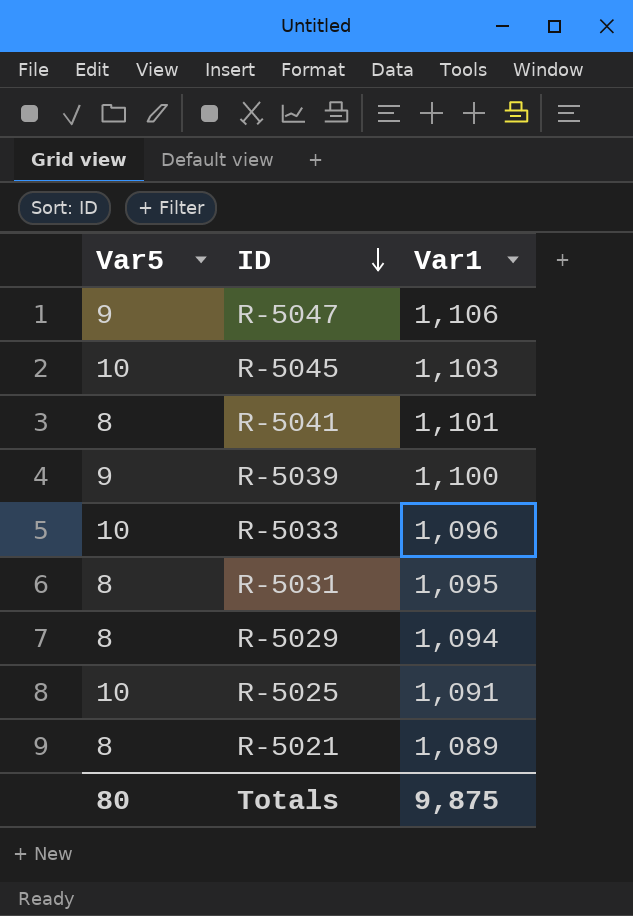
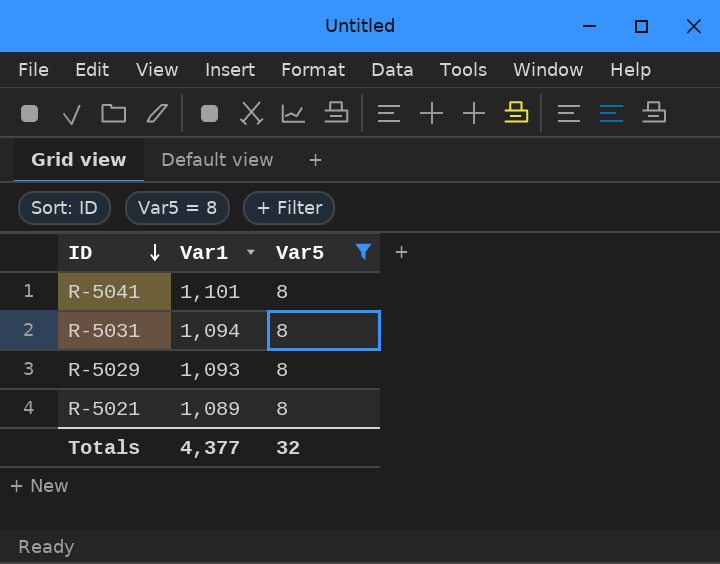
filter: none -> Var5 = 8
column Var5 | position: 1 -> 3
R-5031 | Var1: 1,095 -> 1,094
R-5029 | Var1: 1,094 -> 1,093
Totals | Var1: 9,875 -> 4,377
Totals | Var5: 80 -> 32

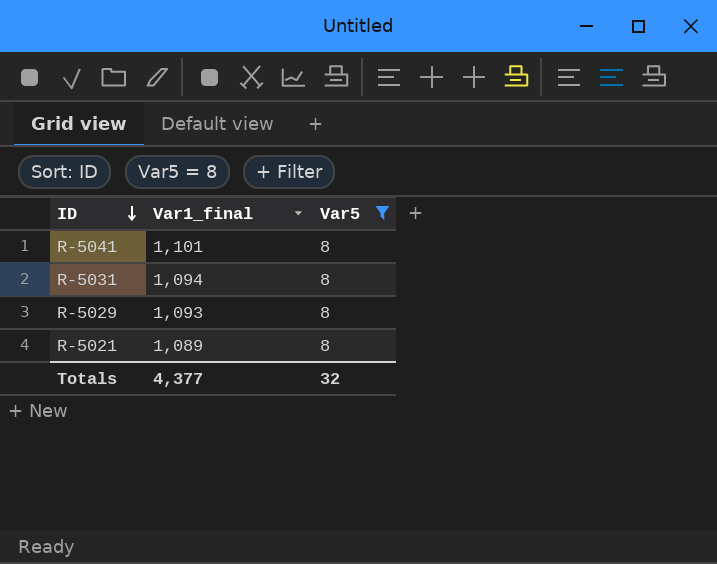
column name: Var1 -> Var1_final

